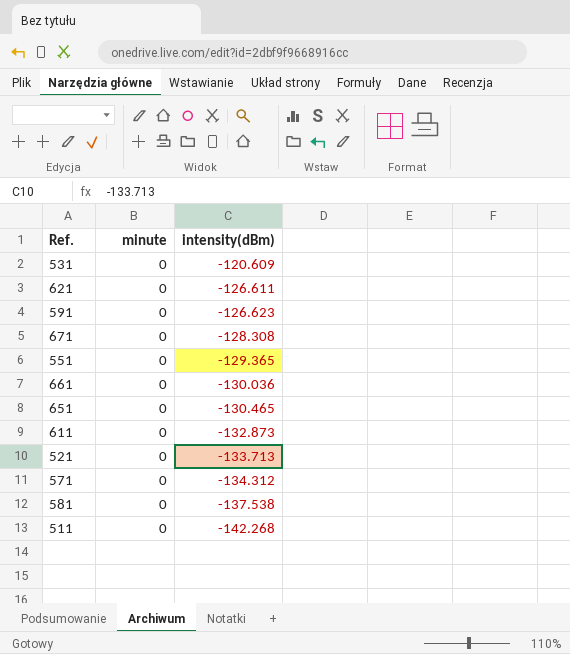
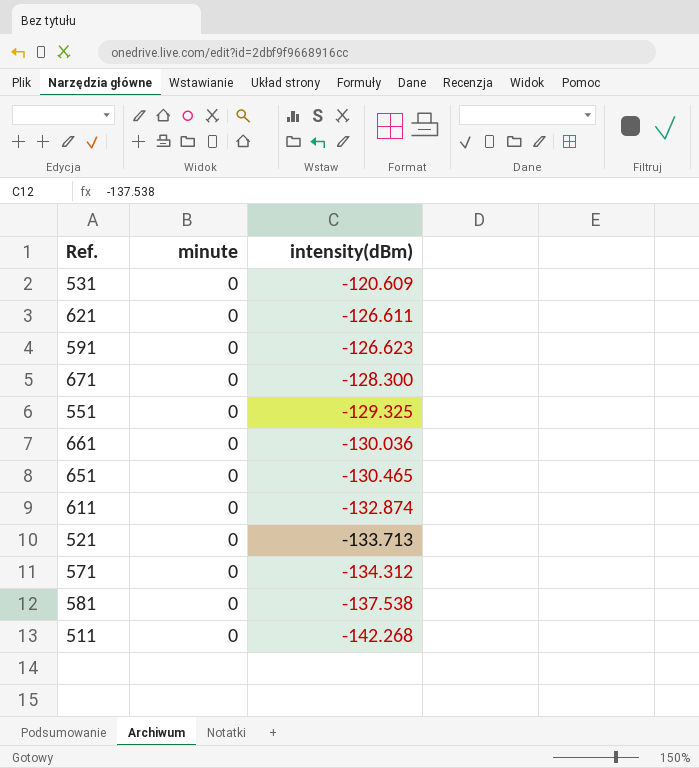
671 | intensity(dBm): -128.308 -> -128.300
551 | intensity(dBm): -129.365 -> -129.325
611 | intensity(dBm): -132.873 -> -132.874

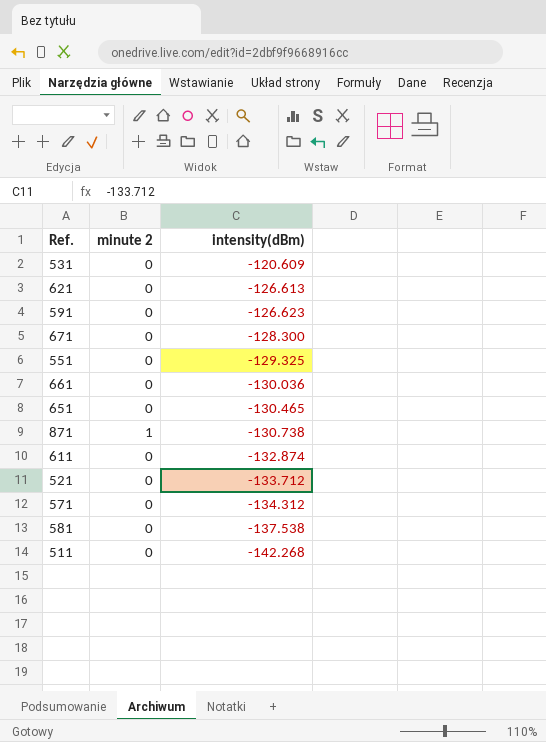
column name: minute -> minute 2
621 | intensity(dBm): -126.611 -> -126.613
row 871: none -> 1 | -130.738
521 | intensity(dBm): -133.713 -> -133.712

